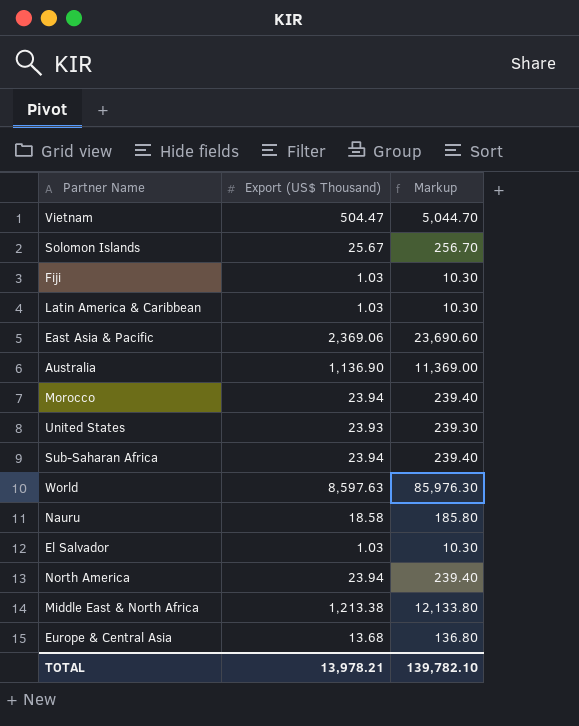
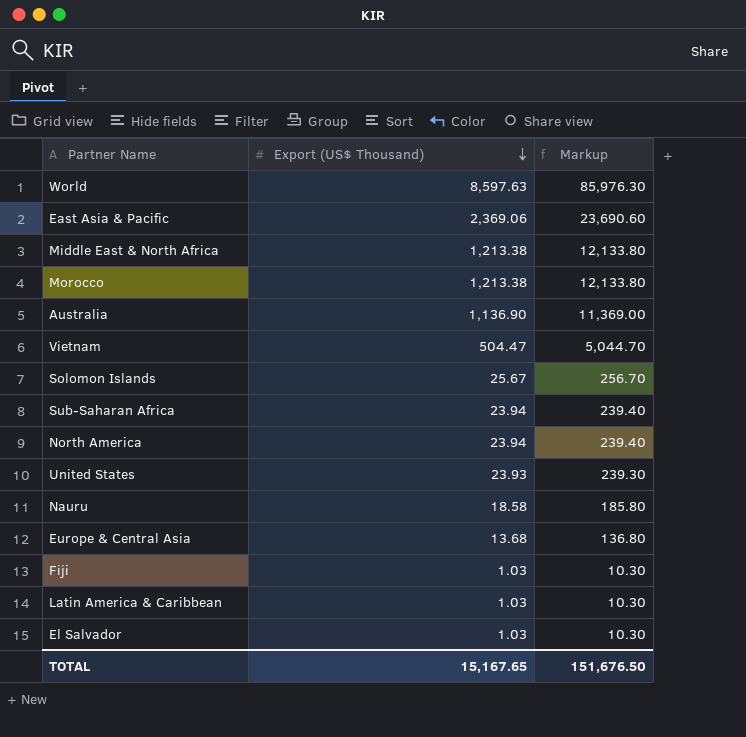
row order: none -> Export (US$ Thousand) descending
Morocco | Export (US$ Thousand): 23.94 -> 1,213.38
Morocco | Markup: 239.40 -> 12,133.80
TOTAL | Export (US$ Thousand): 13,978.21 -> 15,167.65
TOTAL | Markup: 139,782.10 -> 151,676.50

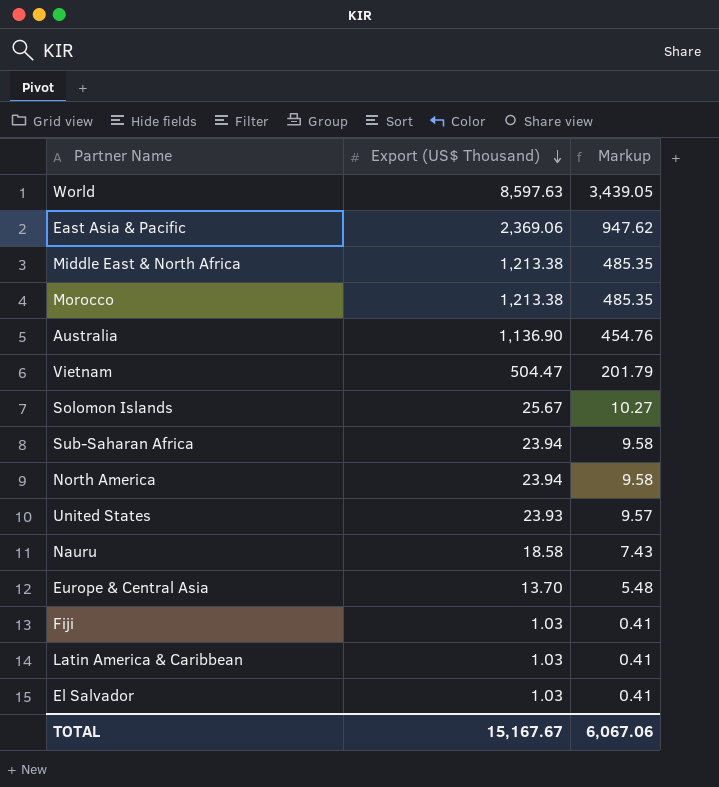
column Markup | formula: [Export (US$ Thousand)] * 10 -> [Export (US$ Thousand)] * 0.4
Europe & Central Asia | Export (US$ Thousand): 13.68 -> 13.70
TOTAL | Export (US$ Thousand): 15,167.65 -> 15,167.67
TOTAL | Markup: 151,676.50 -> 6,067.06

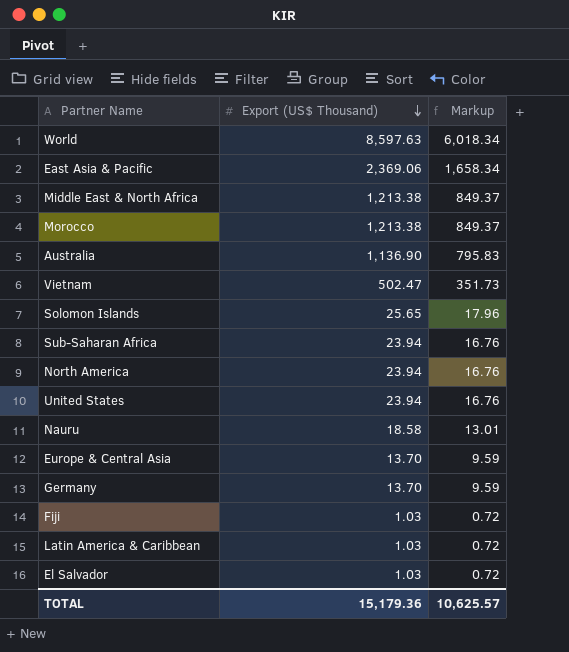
column Markup | formula: [Export (US$ Thousand)] * 0.4 -> [Export (US$ Thousand)] * 0.7
Vietnam | Export (US$ Thousand): 504.47 -> 502.47
Solomon Islands | Export (US$ Thousand): 25.67 -> 25.65
United States | Export (US$ Thousand): 23.93 -> 23.94
row Germany: none -> 13.70 | 9.59
TOTAL | Export (US$ Thousand): 15,167.67 -> 15,179.36
TOTAL | Markup: 6,067.06 -> 10,625.57

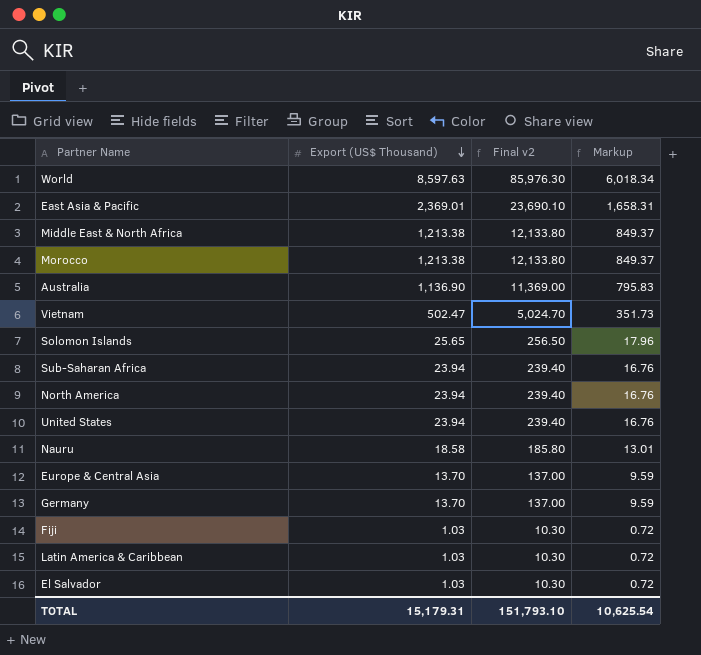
column Final v2 | formula: none -> [Export (US$ Thousand)] * 10
East Asia & Pacific | Export (US$ Thousand): 2,369.06 -> 2,369.01
East Asia & Pacific | Markup: 1,658.34 -> 1,658.31
TOTAL | Export (US$ Thousand): 15,179.36 -> 15,179.31
TOTAL | Markup: 10,625.57 -> 10,625.54

